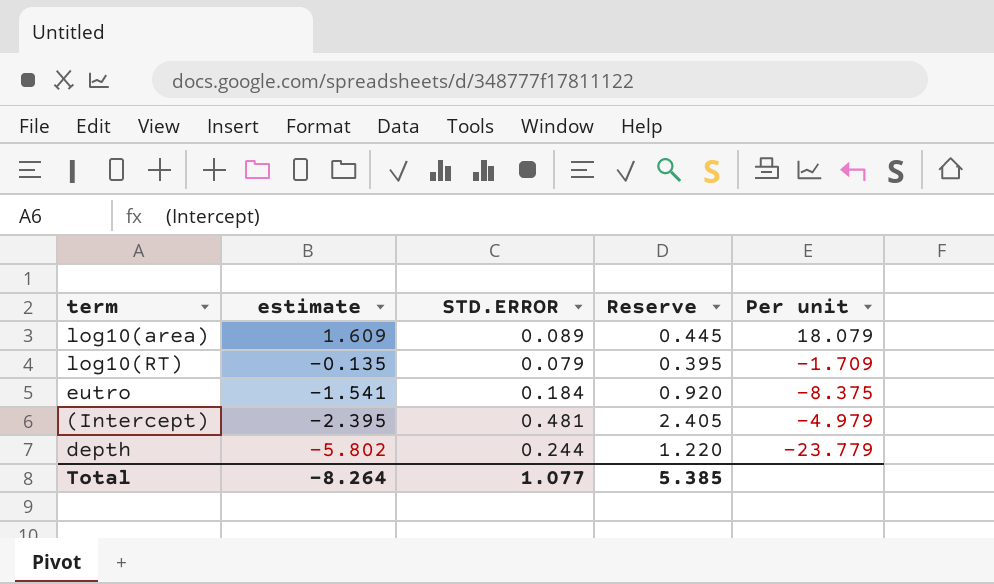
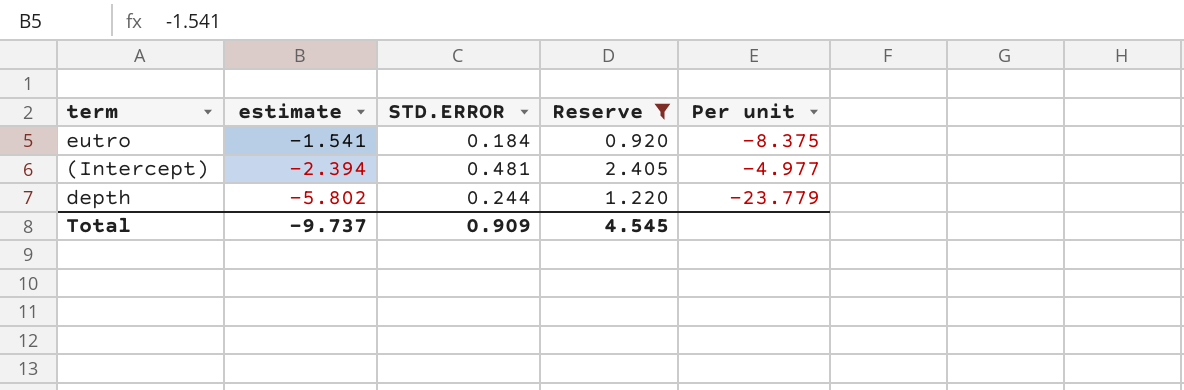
filter: none -> Reserve >= 0.920
(Intercept) | estimate: -2.395 -> -2.394
(Intercept) | Per unit: -4.979 -> -4.977
Total | estimate: -8.264 -> -9.737
Total | STD.ERROR: 1.077 -> 0.909
Total | Reserve: 5.385 -> 4.545

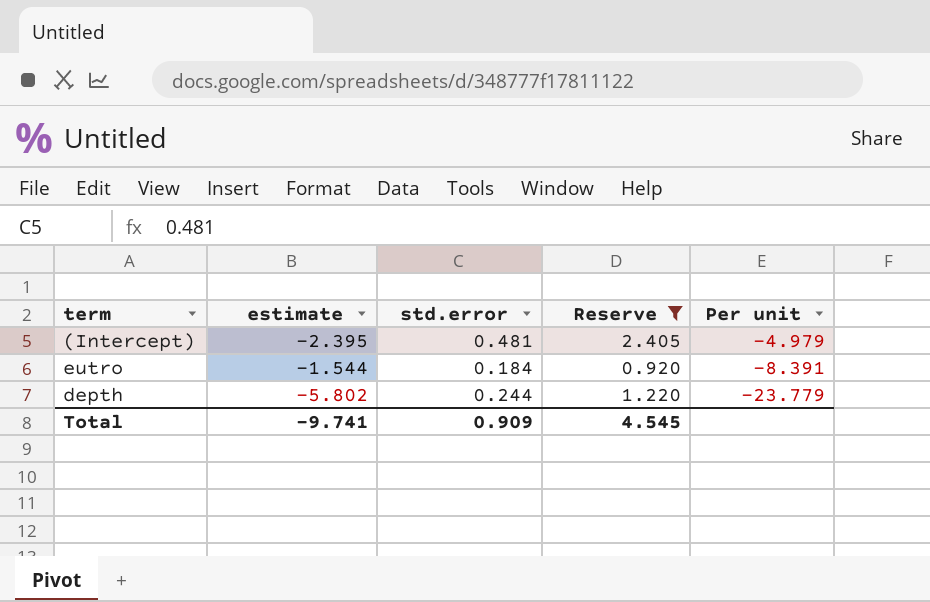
row order: estimate descending -> Per unit descending
column name: STD.ERROR -> std.error
(Intercept) | estimate: -2.394 -> -2.395
(Intercept) | Per unit: -4.977 -> -4.979
eutro | estimate: -1.541 -> -1.544
eutro | Per unit: -8.375 -> -8.391
Total | estimate: -9.737 -> -9.741

